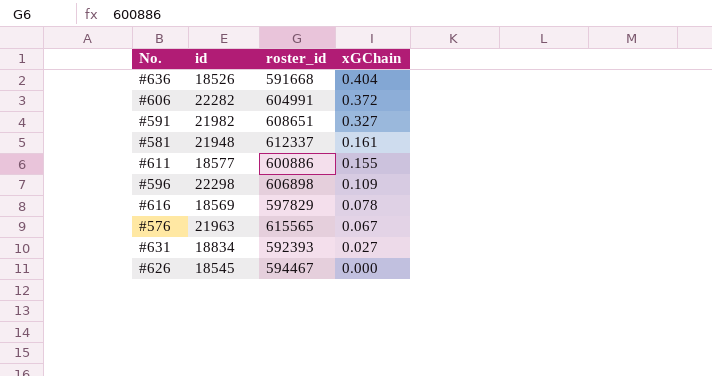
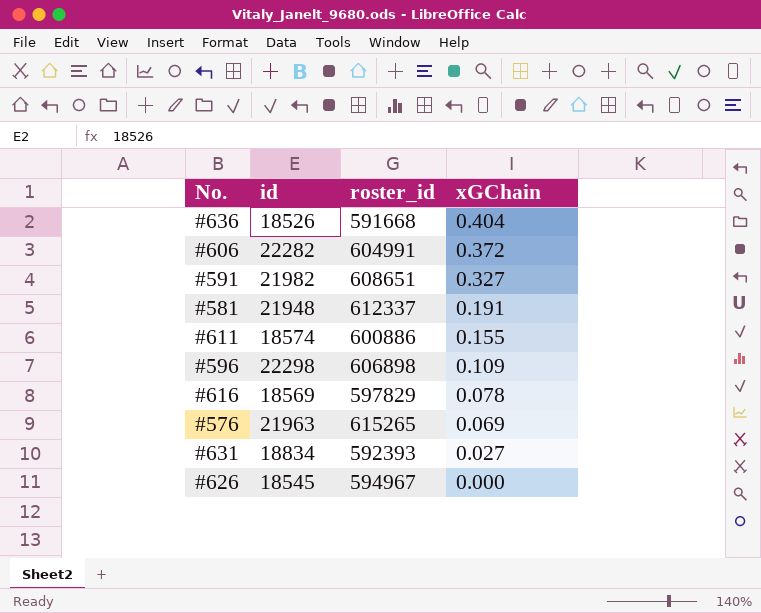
#581 | xGChain: 0.161 -> 0.191
#611 | id: 18577 -> 18574
#576 | roster_id: 615565 -> 615265
#576 | xGChain: 0.067 -> 0.069
#626 | roster_id: 594467 -> 594967

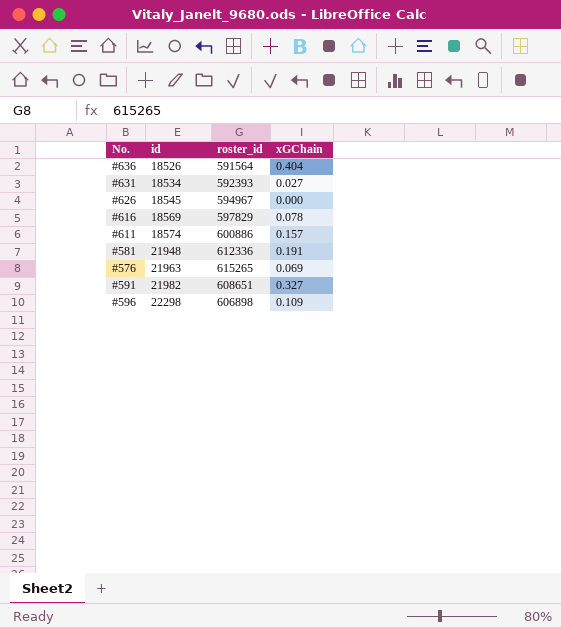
row order: xGChain descending -> id ascending
row #606: 22282 | 604991 | 0.372 -> none
#636 | roster_id: 591668 -> 591564
#631 | id: 18834 -> 18534
#611 | xGChain: 0.155 -> 0.157
#581 | roster_id: 612337 -> 612336

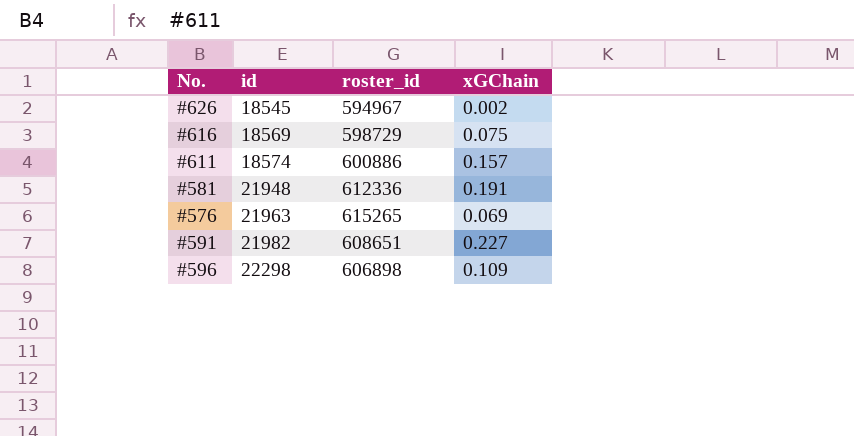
row #636: 18526 | 591564 | 0.404 -> none
row #631: 18534 | 592393 | 0.027 -> none
#626 | xGChain: 0.000 -> 0.002
#616 | roster_id: 597829 -> 598729
#616 | xGChain: 0.078 -> 0.075
#591 | xGChain: 0.327 -> 0.227

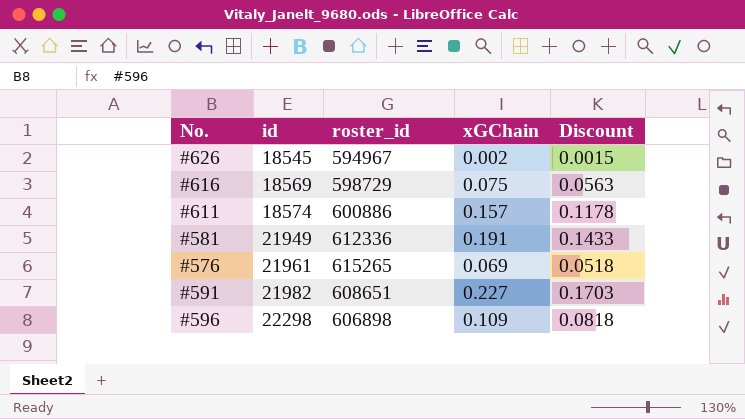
column Discount | formula: none -> [xGChain] * 0.75
#581 | id: 21948 -> 21949
#576 | id: 21963 -> 21961

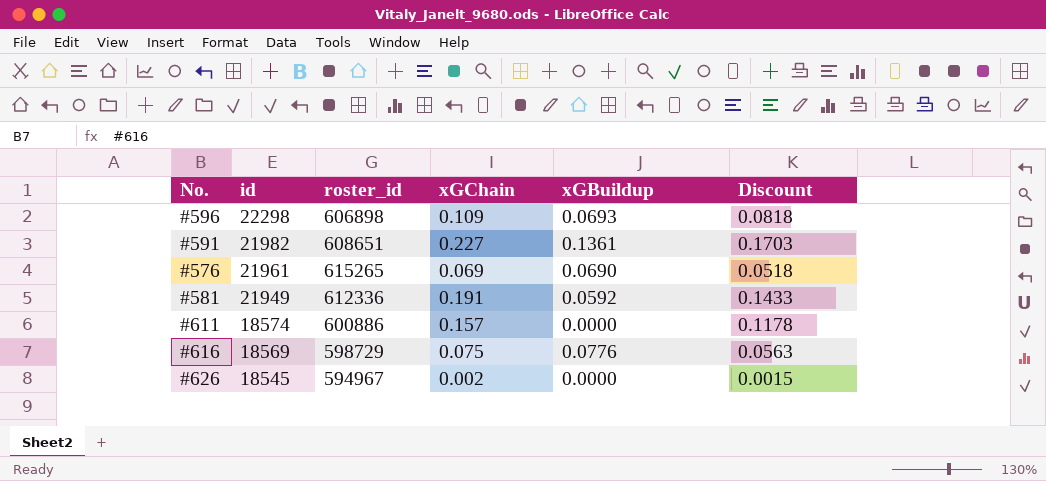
row order: id ascending -> id descending
column xGBuildup | position: none -> 5

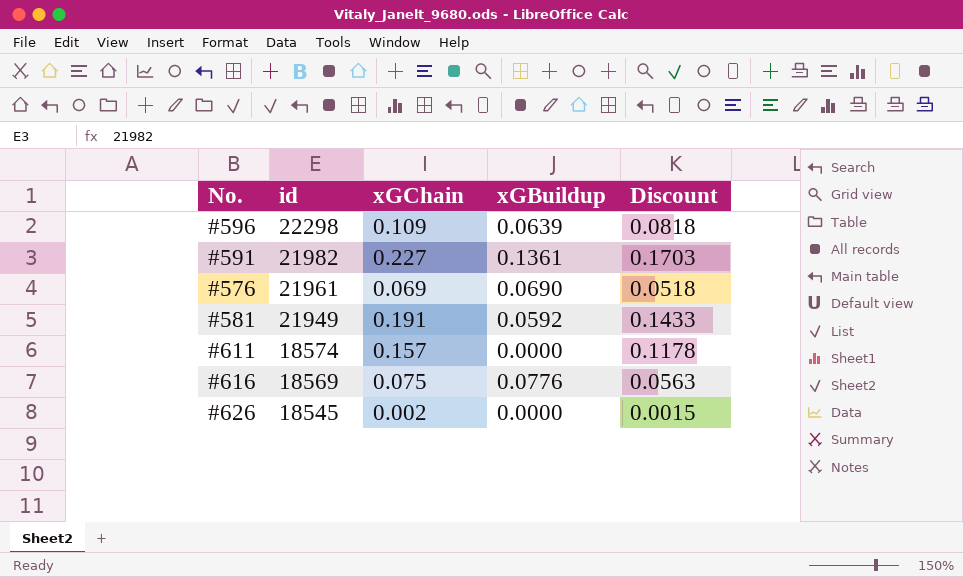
column roster_id | position: 3 -> none
#596 | xGBuildup: 0.0693 -> 0.0639

